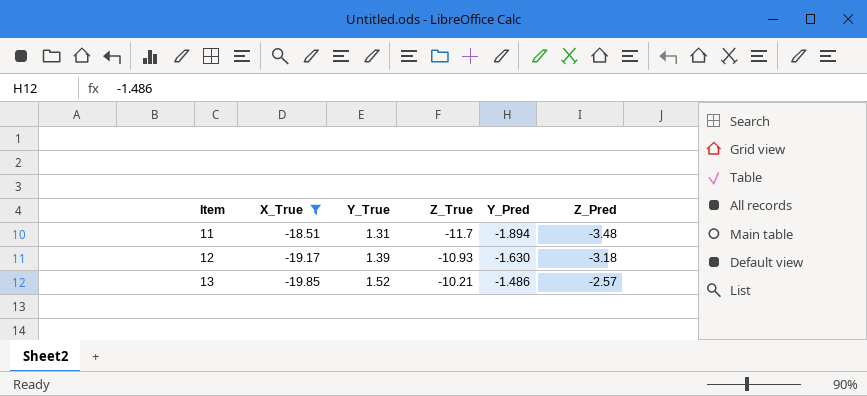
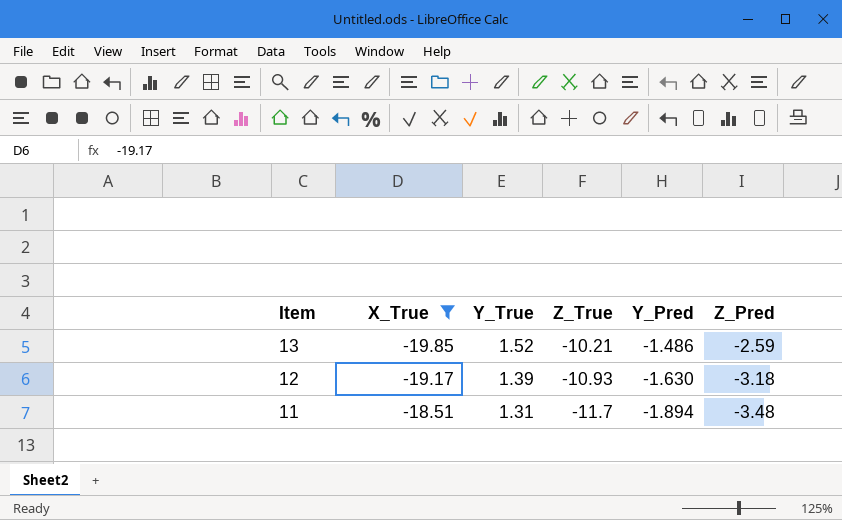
row order: Item ascending -> Item descending
13 | Z_Pred: -2.57 -> -2.59

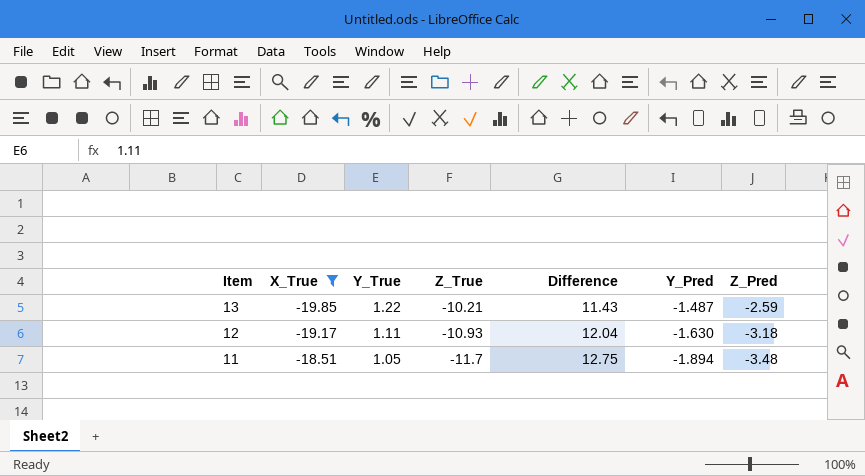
column Difference | formula: none -> [Y_True] - [Z_True]
13 | Y_True: 1.52 -> 1.22
13 | Y_Pred: -1.486 -> -1.487
12 | Y_True: 1.39 -> 1.11
11 | Y_True: 1.31 -> 1.05

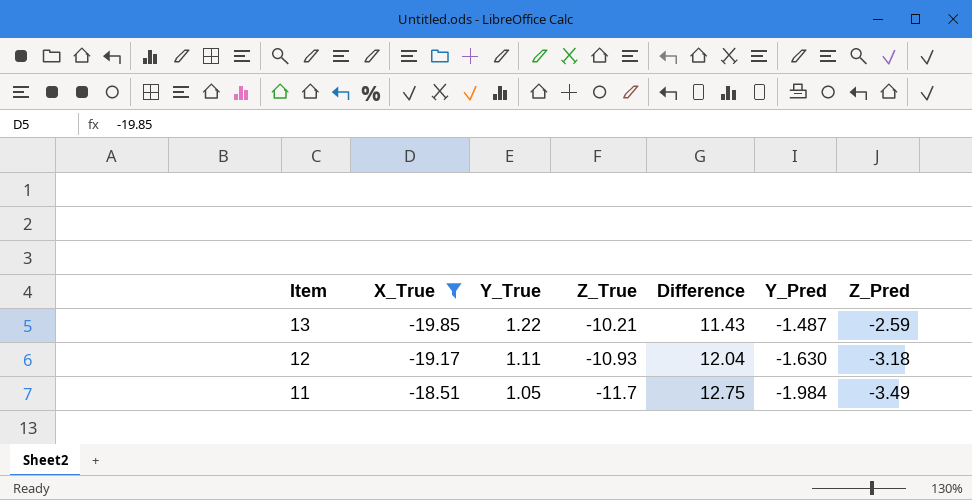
11 | Y_Pred: -1.894 -> -1.984
11 | Z_Pred: -3.48 -> -3.49

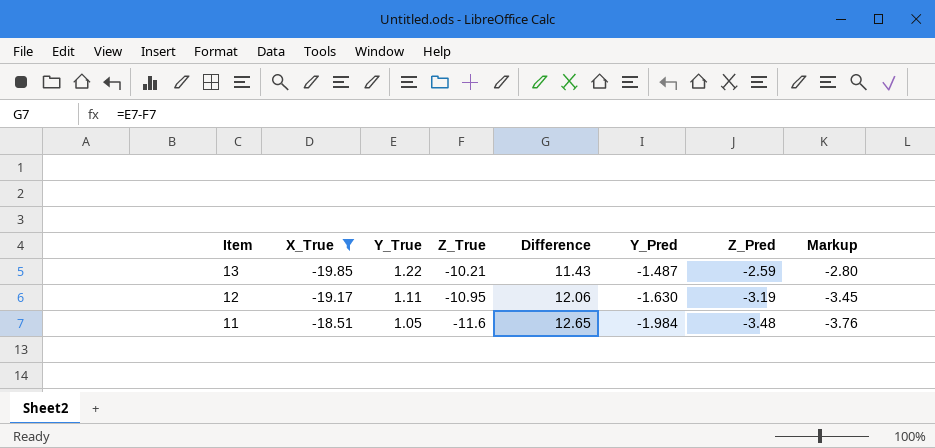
column Markup | formula: none -> [Z_Pred] * 1.08
12 | Z_True: -10.93 -> -10.95
12 | Difference: 12.04 -> 12.06
12 | Z_Pred: -3.18 -> -3.19
11 | Z_True: -11.7 -> -11.6
11 | Difference: 12.75 -> 12.65
11 | Z_Pred: -3.49 -> -3.48

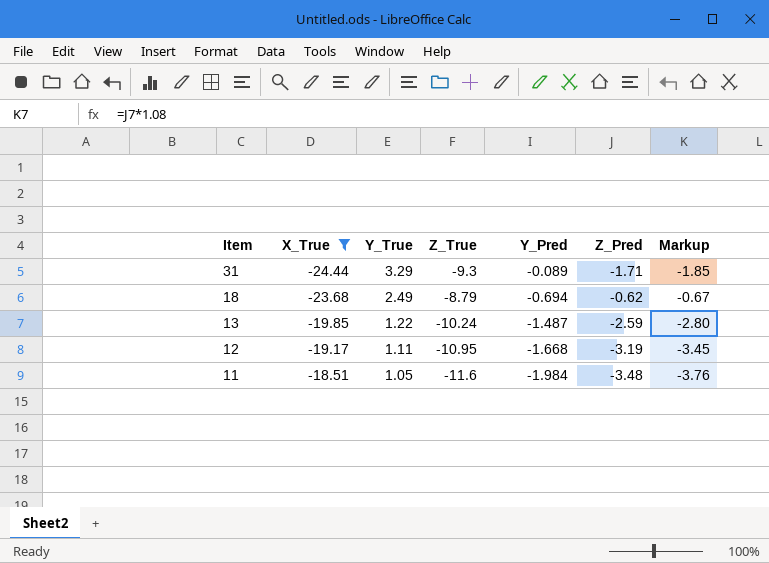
column Difference | formula: [Y_True] - [Z_True] -> none
row 31: none -> -24.44 | 3.29 | -9.3 | -0.089 | -1.71 | -1.85
row 18: none -> -23.68 | 2.49 | -8.79 | -0.694 | -0.62 | -0.67
13 | Z_True: -10.21 -> -10.24
12 | Y_Pred: -1.630 -> -1.668

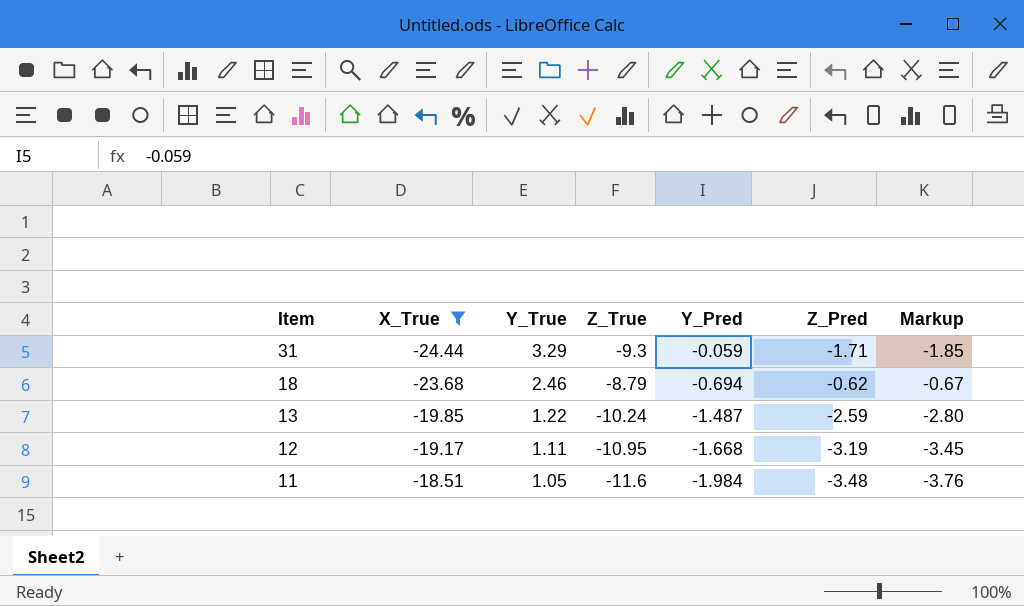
31 | Y_Pred: -0.089 -> -0.059
18 | Y_True: 2.49 -> 2.46

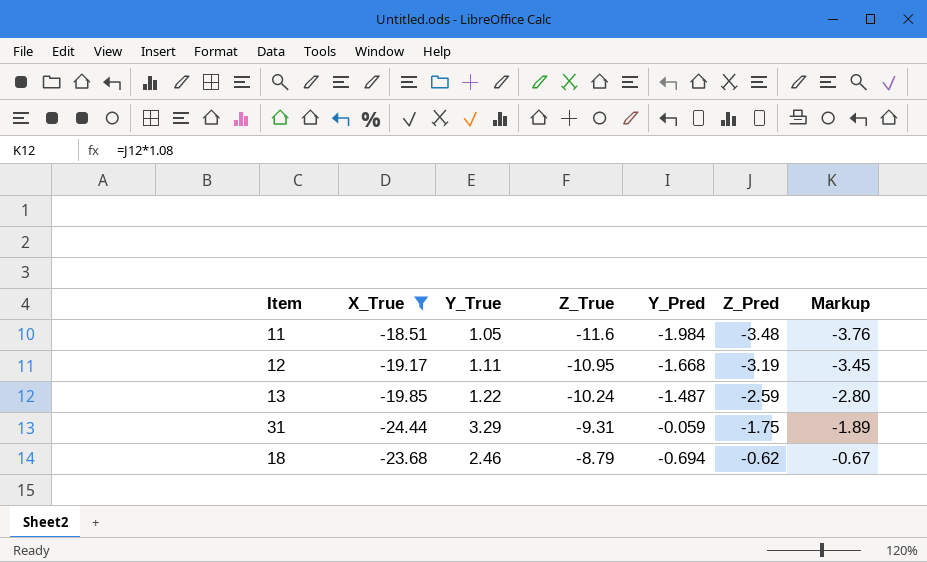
row order: Item descending -> Z_True ascending
31 | Z_True: -9.3 -> -9.31
31 | Z_Pred: -1.71 -> -1.75
31 | Markup: -1.85 -> -1.89

